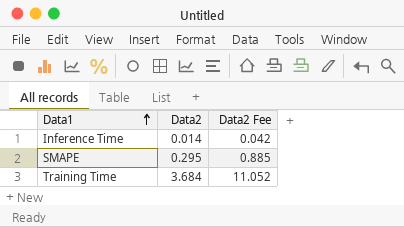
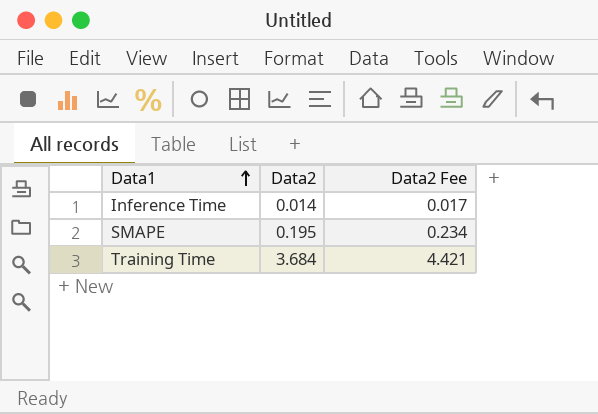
column Data2 Fee | formula: [Data2] * 3 -> [Data2] * 1.2
SMAPE | Data2: 0.295 -> 0.195

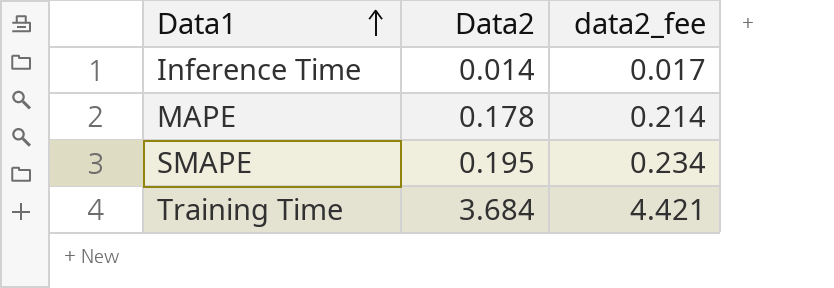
column name: Data2 Fee -> data2_fee
row MAPE: none -> 0.178 | 0.214

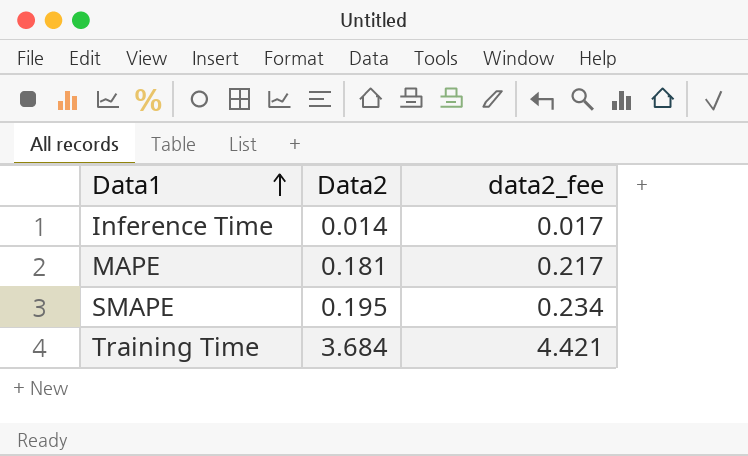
MAPE | Data2: 0.178 -> 0.181
MAPE | data2_fee: 0.214 -> 0.217

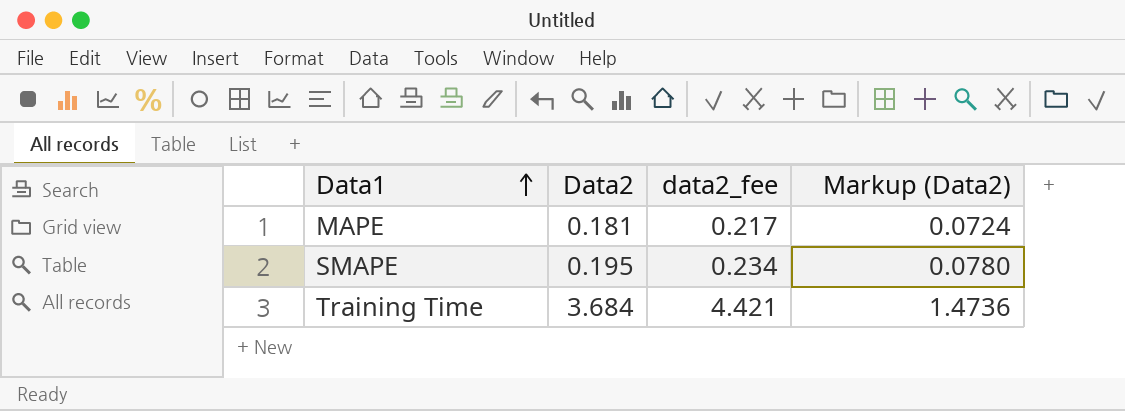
column Markup (Data2) | formula: none -> [Data2] * 0.4
row Inference Time: 0.014 | 0.017 -> none

